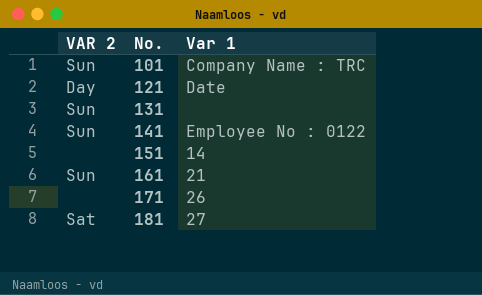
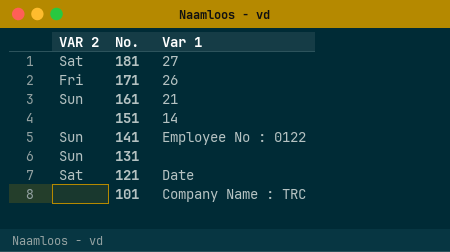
row order: No. ascending -> No. descending
171 | VAR 2: none -> Fri
121 | VAR 2: Day -> Sat
101 | VAR 2: Sun -> none

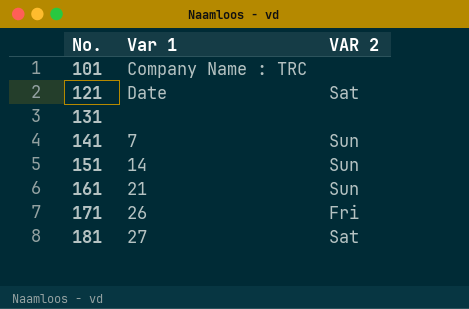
row order: No. descending -> No. ascending
column VAR 2 | position: 1 -> 3
131 | VAR 2: Sun -> none
141 | Var 1: Employee No : 0122 -> 7
151 | VAR 2: none -> Sun

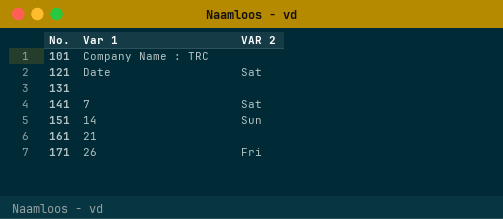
row 181: 27 | Sat -> none
141 | VAR 2: Sun -> Sat
161 | VAR 2: Sun -> none

